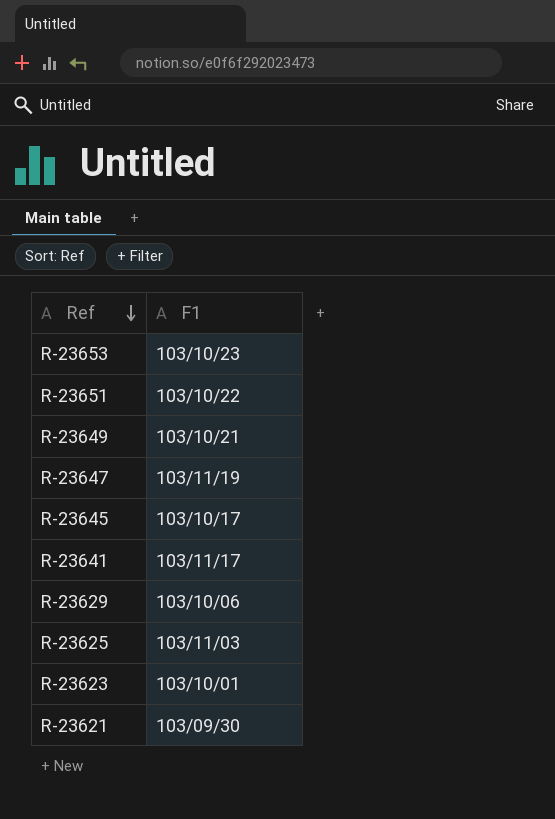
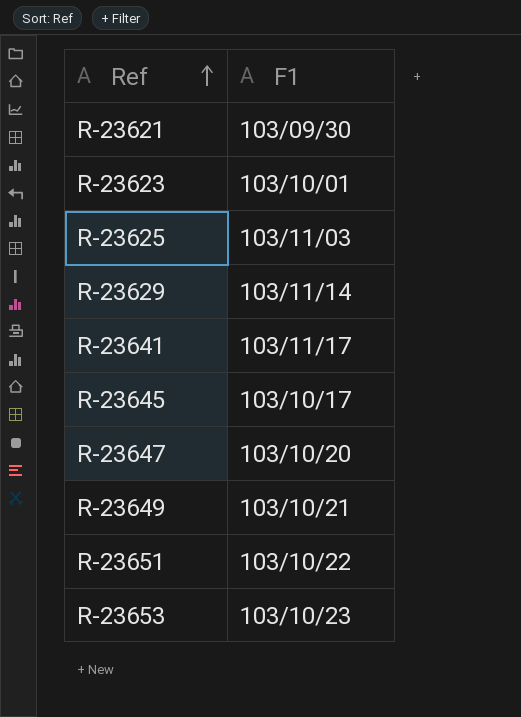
row order: Ref descending -> Ref ascending
R-23629 | F1: 103/10/06 -> 103/11/14
R-23647 | F1: 103/11/19 -> 103/10/20

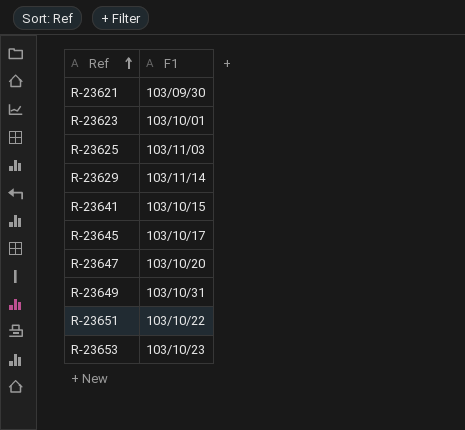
R-23641 | F1: 103/11/17 -> 103/10/15
R-23649 | F1: 103/10/21 -> 103/10/31

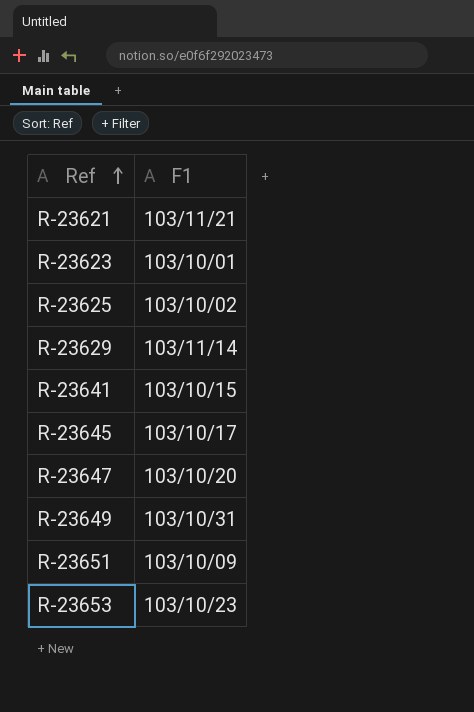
R-23621 | F1: 103/09/30 -> 103/11/21
R-23625 | F1: 103/11/03 -> 103/10/02
R-23651 | F1: 103/10/22 -> 103/10/09

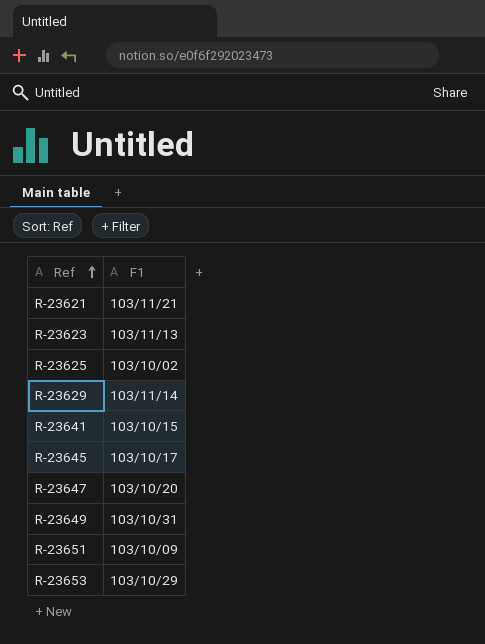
R-23623 | F1: 103/10/01 -> 103/11/13
R-23653 | F1: 103/10/23 -> 103/10/29

